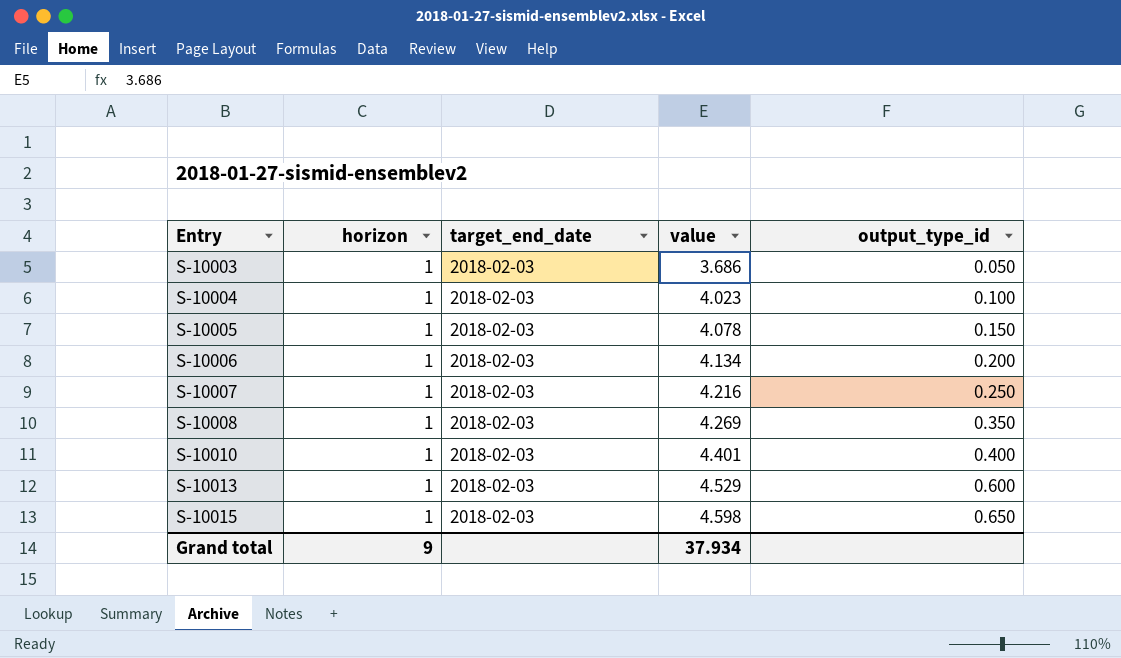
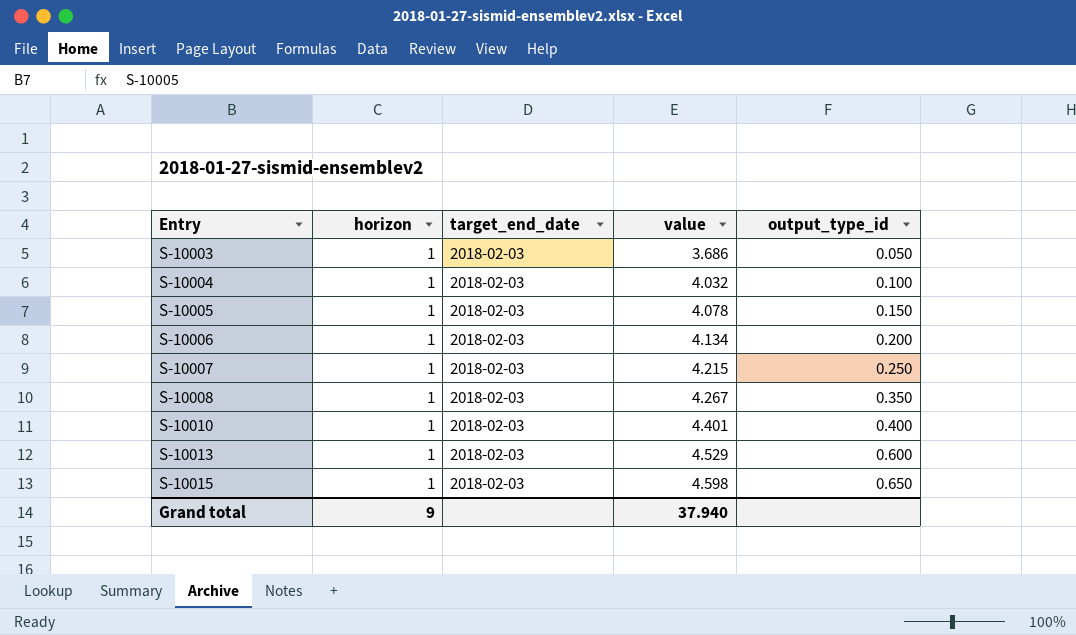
S-10004 | value: 4.023 -> 4.032
S-10007 | value: 4.216 -> 4.215
S-10008 | value: 4.269 -> 4.267
Grand total | value: 37.934 -> 37.940

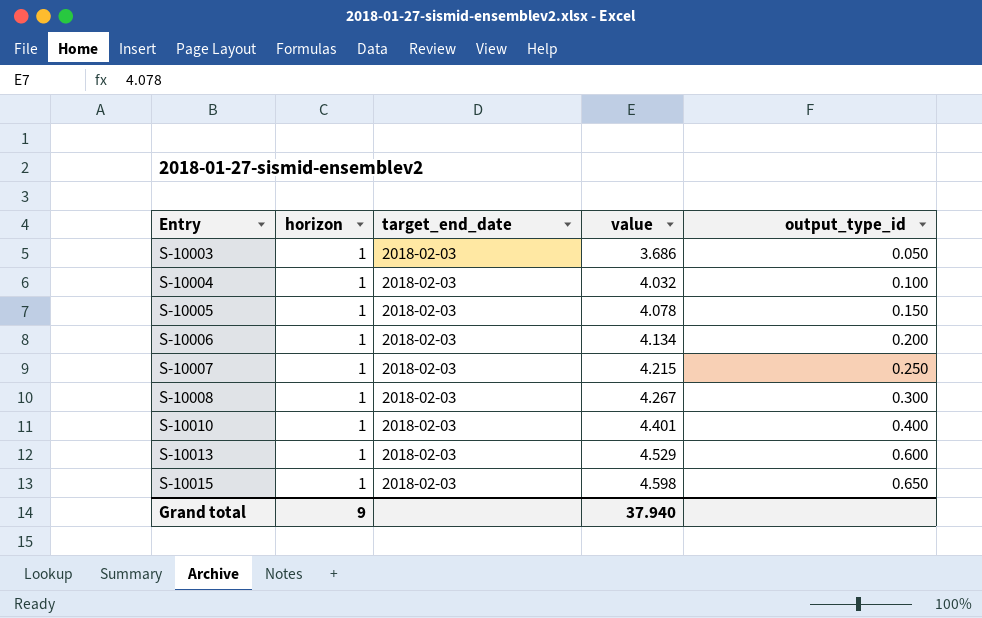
S-10008 | output_type_id: 0.350 -> 0.300

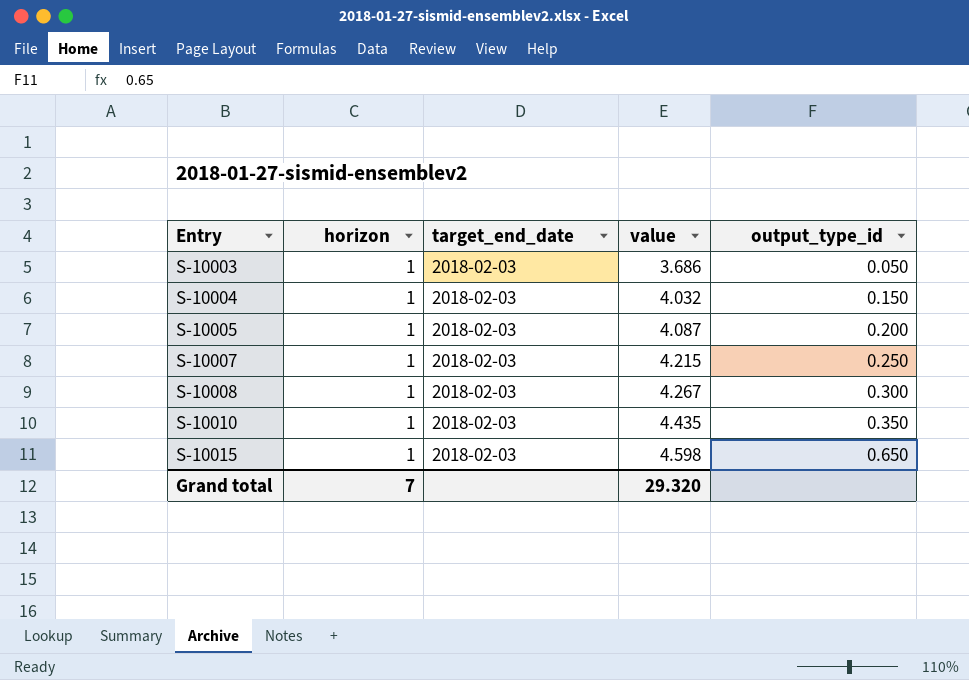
row S-10006: 1 | 2018-02-03 | 4.134 | 0.200 -> none
row S-10013: 1 | 2018-02-03 | 4.529 | 0.600 -> none
S-10004 | output_type_id: 0.100 -> 0.150
S-10005 | value: 4.078 -> 4.087
S-10005 | output_type_id: 0.150 -> 0.200
S-10010 | value: 4.401 -> 4.435
S-10010 | output_type_id: 0.400 -> 0.350
Grand total | horizon: 9 -> 7
Grand total | value: 37.940 -> 29.320

